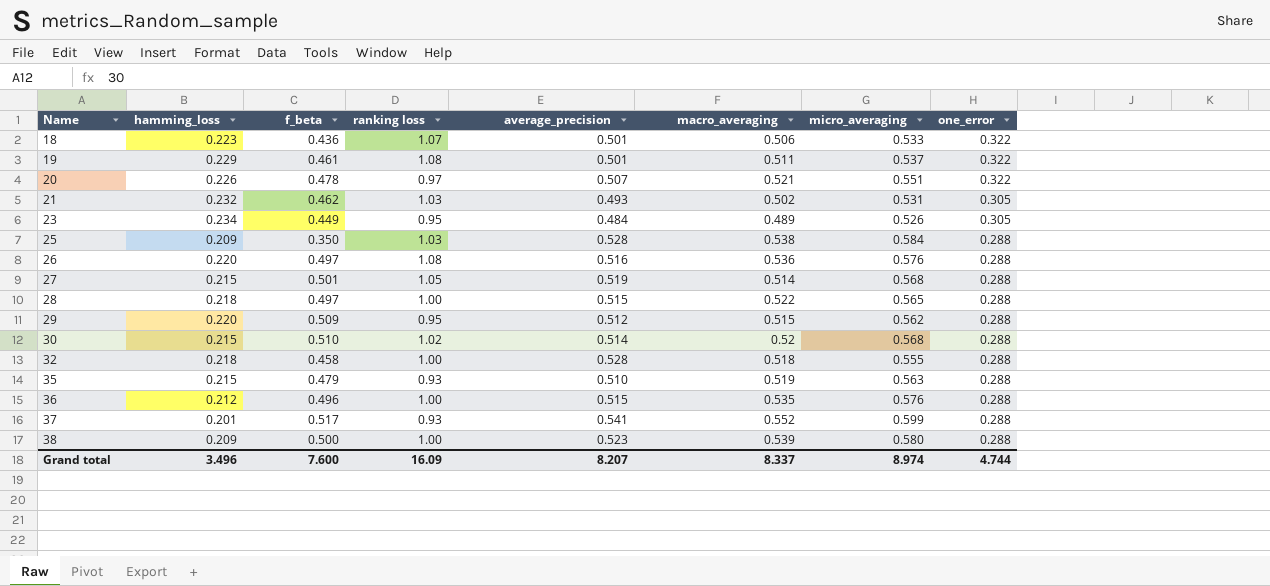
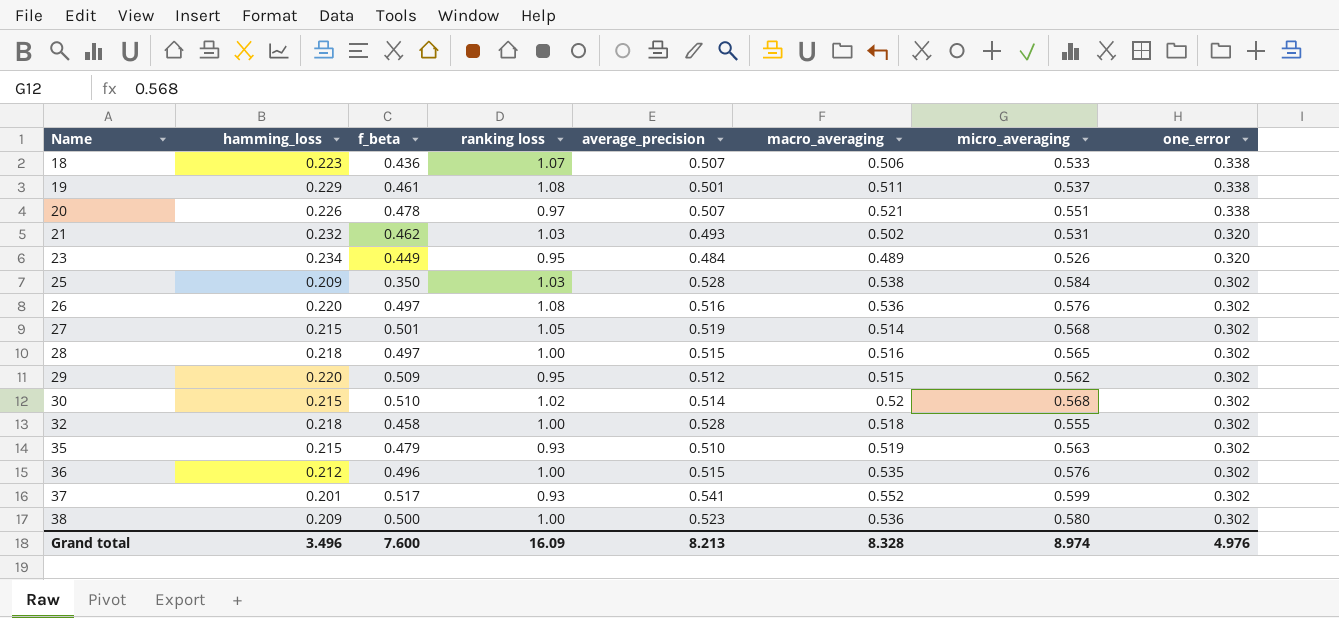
18 | average_precision: 0.501 -> 0.507
18 | one_error: 0.322 -> 0.338
19 | one_error: 0.322 -> 0.338
20 | one_error: 0.322 -> 0.338
21 | one_error: 0.305 -> 0.320
23 | one_error: 0.305 -> 0.320
25 | one_error: 0.288 -> 0.302
26 | one_error: 0.288 -> 0.302
27 | one_error: 0.288 -> 0.302
28 | macro_averaging: 0.522 -> 0.516
28 | one_error: 0.288 -> 0.302
29 | one_error: 0.288 -> 0.302
30 | one_error: 0.288 -> 0.302
32 | one_error: 0.288 -> 0.302
35 | one_error: 0.288 -> 0.302
36 | one_error: 0.288 -> 0.302
37 | one_error: 0.288 -> 0.302
38 | macro_averaging: 0.539 -> 0.536
38 | one_error: 0.288 -> 0.302
Grand total | average_precision: 8.207 -> 8.213
Grand total | macro_averaging: 8.337 -> 8.328
Grand total | one_error: 4.744 -> 4.976

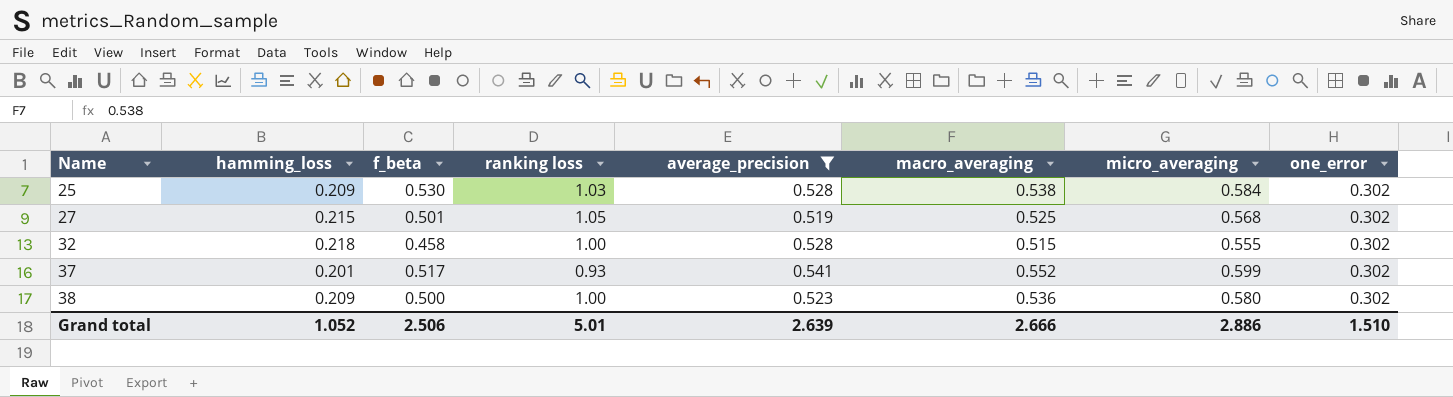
filter: none -> average_precision >= 0.519
25 | f_beta: 0.350 -> 0.530
27 | macro_averaging: 0.514 -> 0.525
32 | macro_averaging: 0.518 -> 0.515
Grand total | hamming_loss: 3.496 -> 1.052
Grand total | f_beta: 7.600 -> 2.506
Grand total | ranking loss: 16.09 -> 5.01
Grand total | average_precision: 8.213 -> 2.639
Grand total | macro_averaging: 8.328 -> 2.666
Grand total | micro_averaging: 8.974 -> 2.886
Grand total | one_error: 4.976 -> 1.510

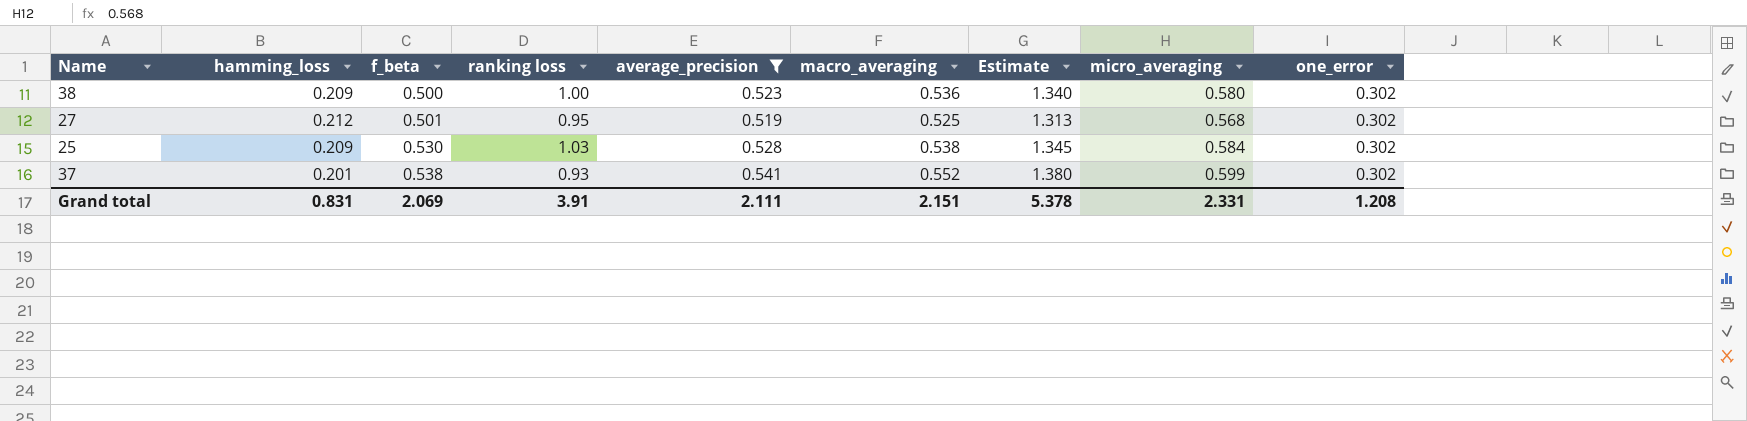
row order: Name ascending -> f_beta ascending
column Estimate | formula: none -> [macro_averaging] * 2.5
row 32: 0.218 | 0.458 | 1.00 | 0.528 | 0.515 | 0.555 | 0.302 -> none
27 | hamming_loss: 0.215 -> 0.212
27 | ranking loss: 1.05 -> 0.95
37 | f_beta: 0.517 -> 0.538
Grand total | hamming_loss: 1.052 -> 0.831
Grand total | f_beta: 2.506 -> 2.069
Grand total | ranking loss: 5.01 -> 3.91
Grand total | average_precision: 2.639 -> 2.111
Grand total | macro_averaging: 2.666 -> 2.151
Grand total | micro_averaging: 2.886 -> 2.331
Grand total | one_error: 1.510 -> 1.208

